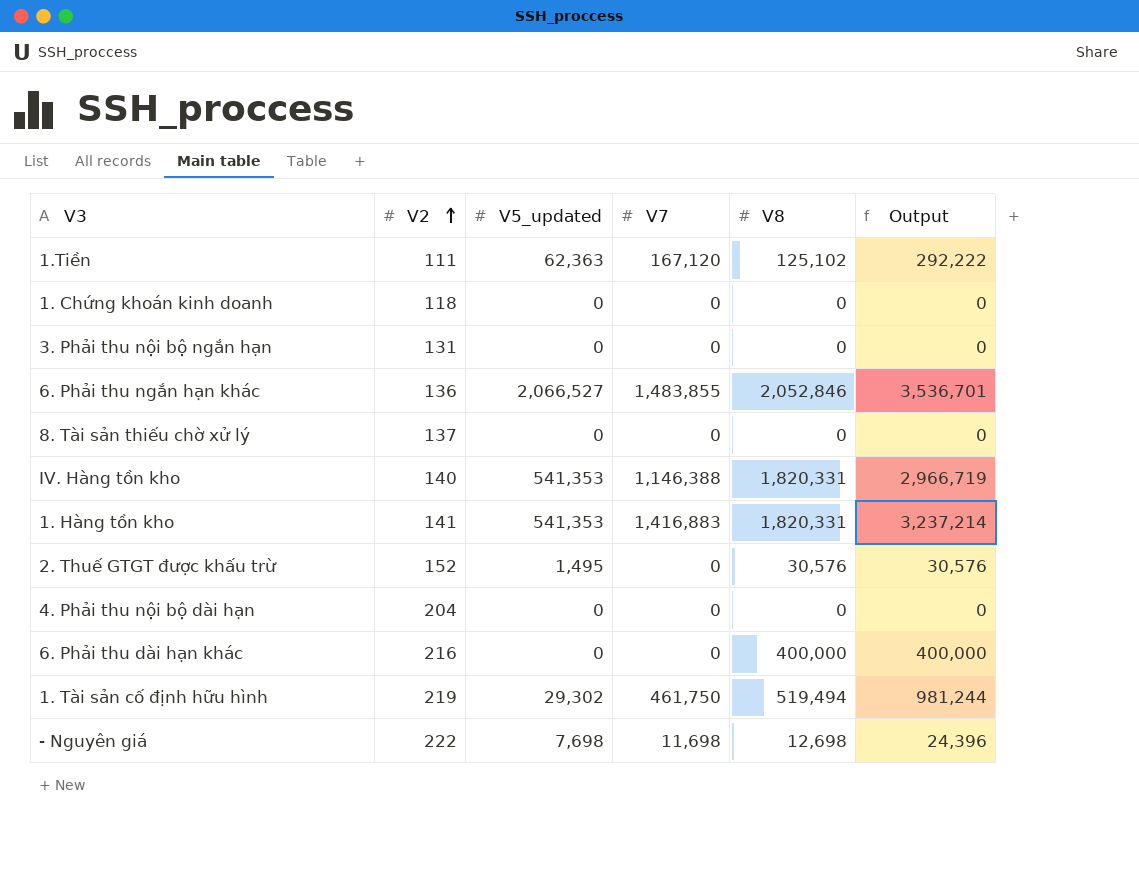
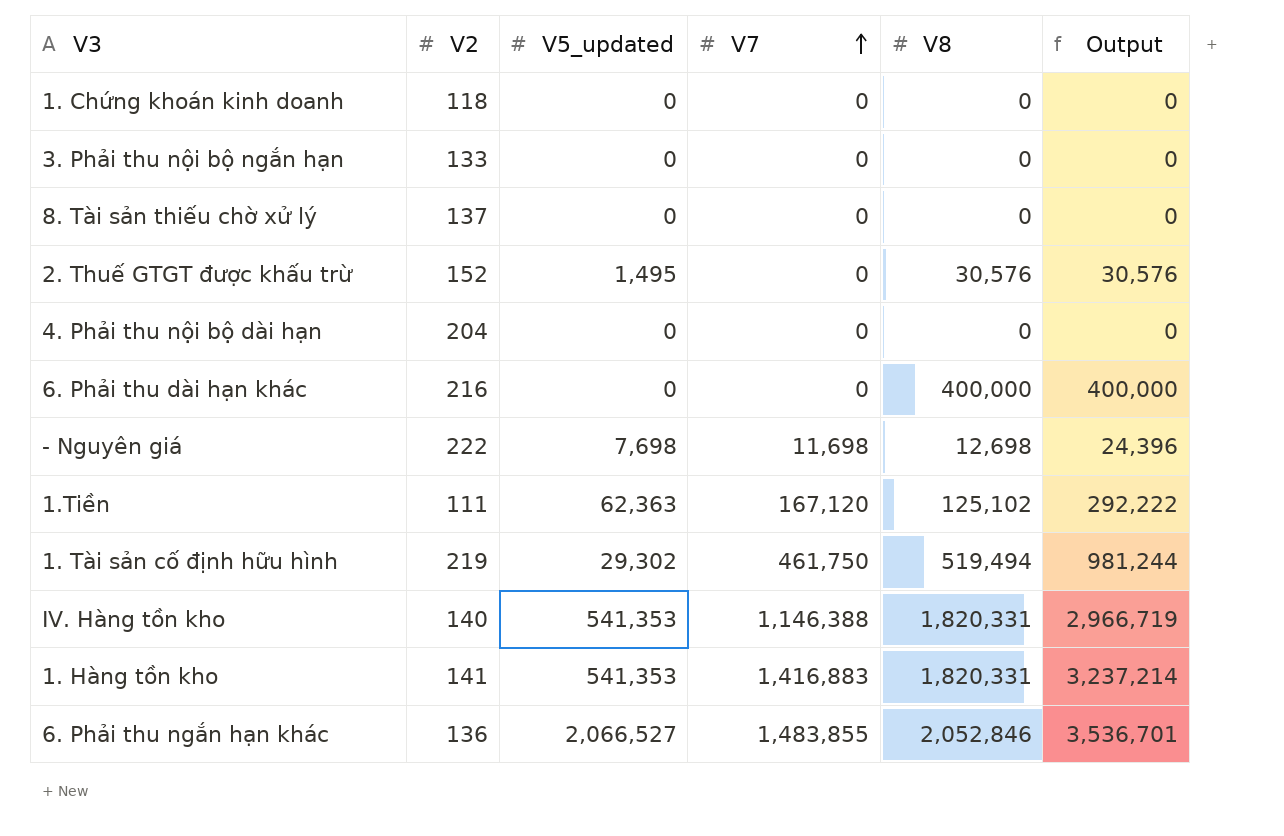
row order: V2 ascending -> V7 ascending
3. Phải thu nội bộ ngắn hạn | V2: 131 -> 133

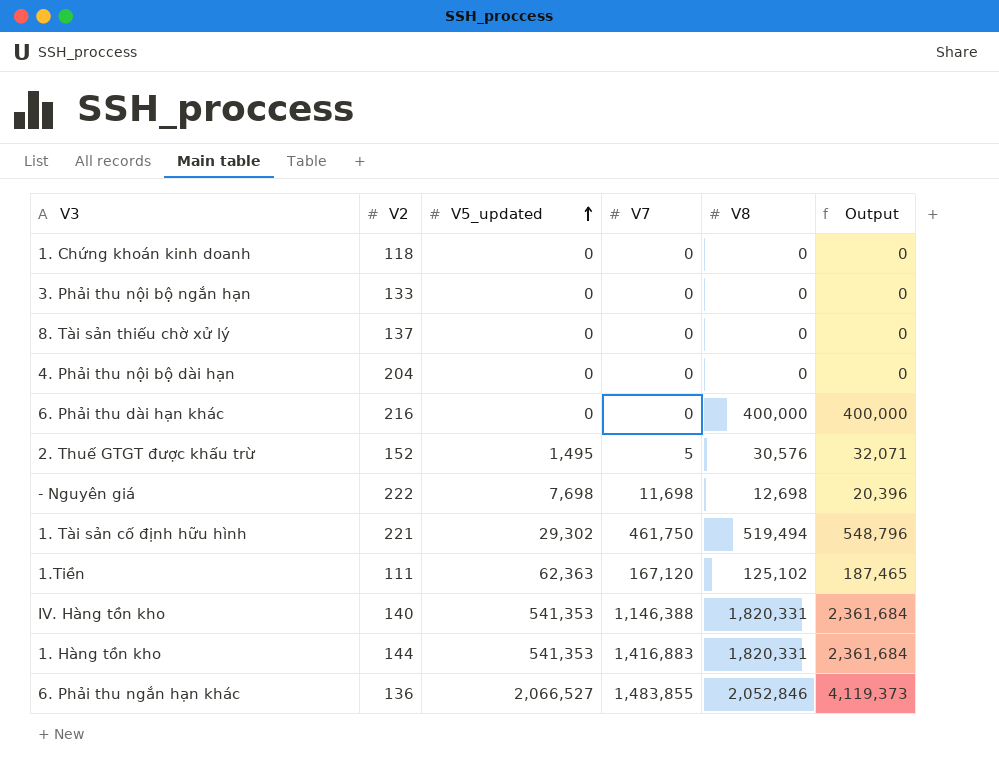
row order: V7 ascending -> V5_updated ascending
column Output | formula: [V7] + [V8] -> [V5_updated] + [V8]
2. Thuế GTGT được khấu trừ | V7: 0 -> 5
1. Tài sản cố định hữu hình | V2: 219 -> 221
1. Hàng tồn kho | V2: 141 -> 144

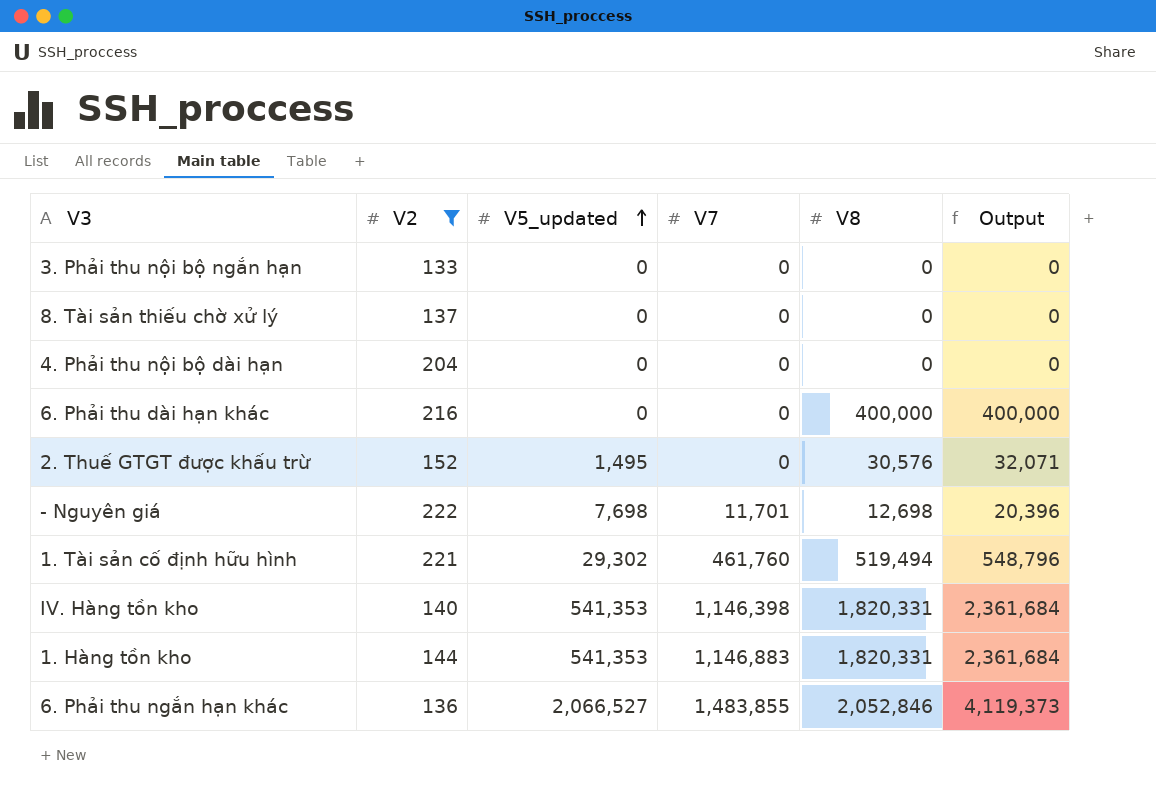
filter: none -> V2 >= 133
2. Thuế GTGT được khấu trừ | V7: 5 -> 0
- Nguyên giá | V7: 11,698 -> 11,701
1. Tài sản cố định hữu hình | V7: 461,750 -> 461,760
IV. Hàng tồn kho | V7: 1,146,388 -> 1,146,398
1. Hàng tồn kho | V7: 1,416,883 -> 1,146,883

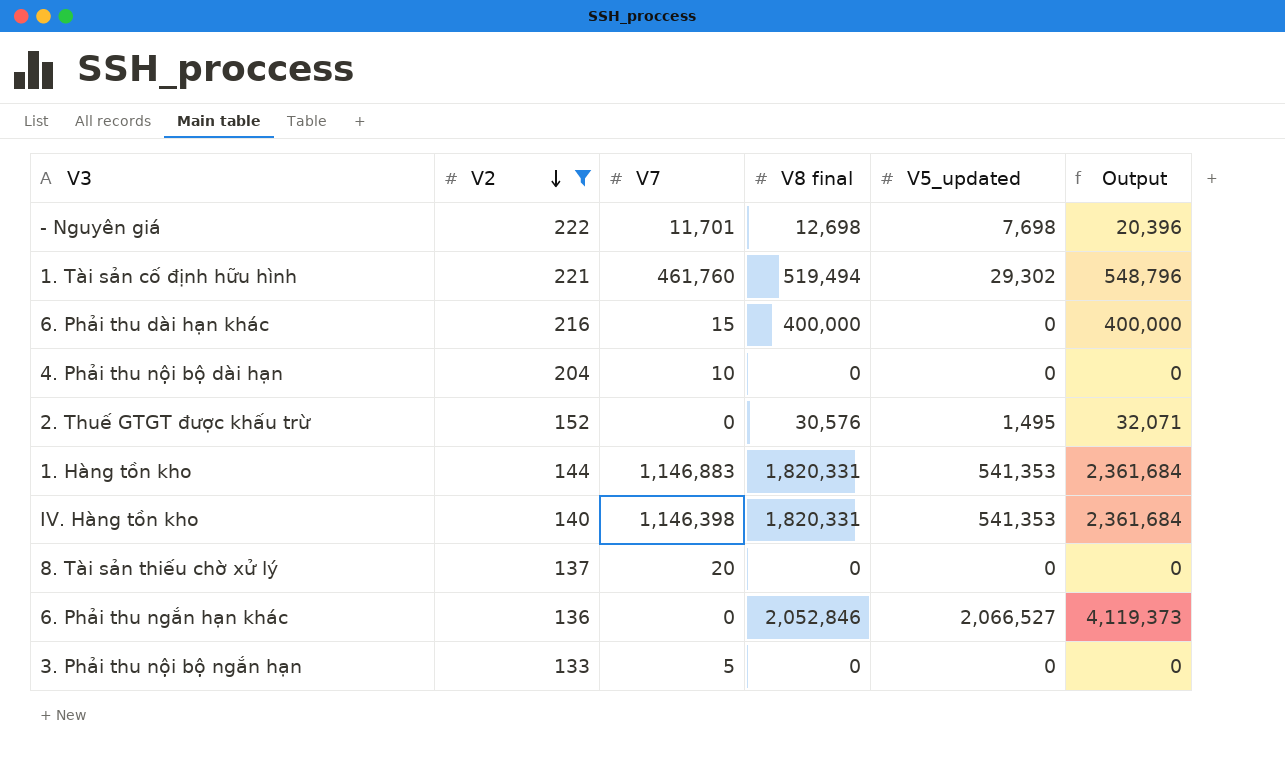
row order: V5_updated ascending -> V2 descending
column name: V8 -> V8 final
column V5_updated | position: 3 -> 5
6. Phải thu dài hạn khác | V7: 0 -> 15
4. Phải thu nội bộ dài hạn | V7: 0 -> 10
8. Tài sản thiếu chờ xử lý | V7: 0 -> 20
6. Phải thu ngắn hạn khác | V7: 1,483,855 -> 0
3. Phải thu nội bộ ngắn hạn | V7: 0 -> 5

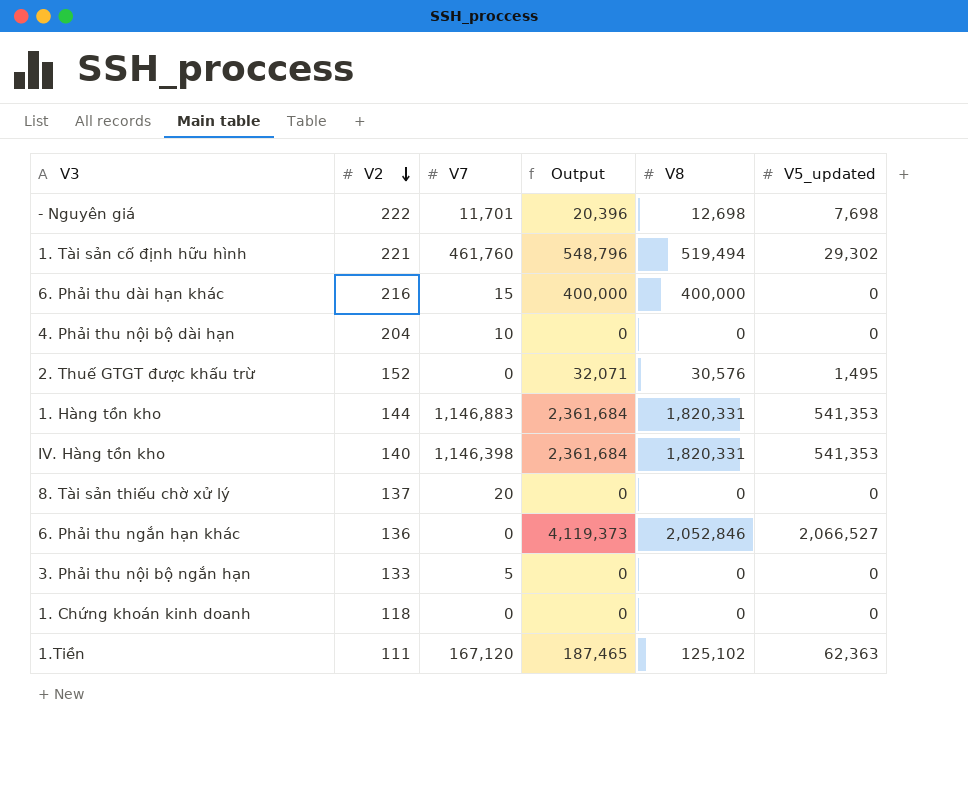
filter: V2 >= 133 -> none
column Output | position: 6 -> 4
column name: V8 final -> V8

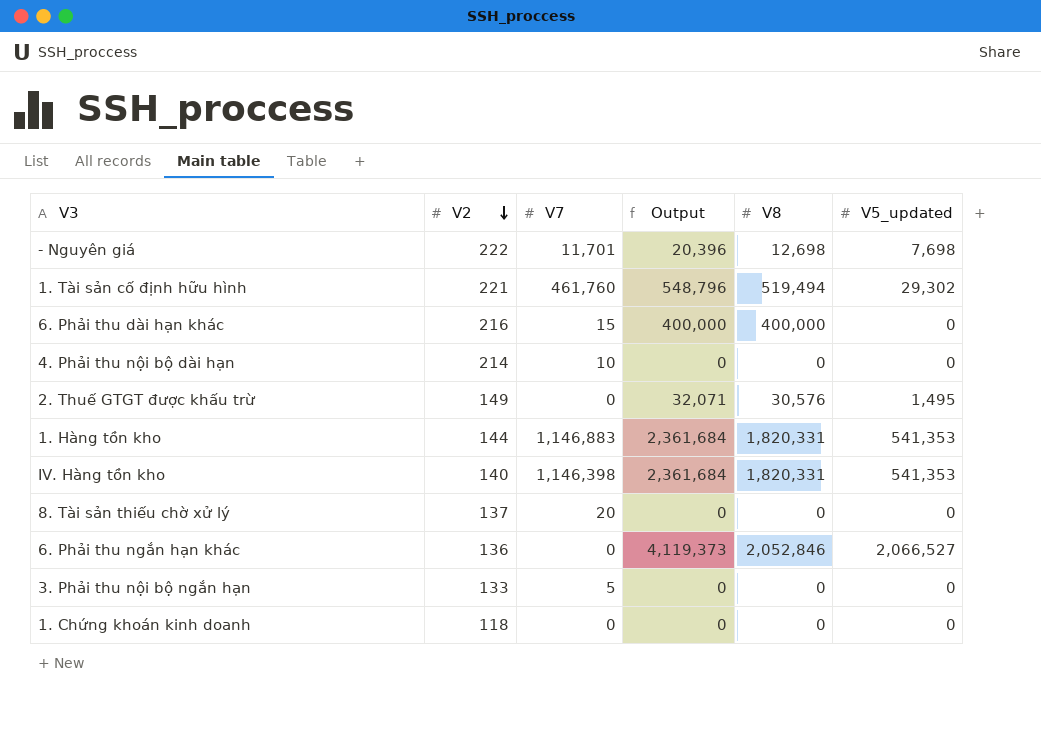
row 1.Tiền: 111 | 167,120 | 187,465 | 125,102 | 62,363 -> none
4. Phải thu nội bộ dài hạn | V2: 204 -> 214
2. Thuế GTGT được khấu trừ | V2: 152 -> 149

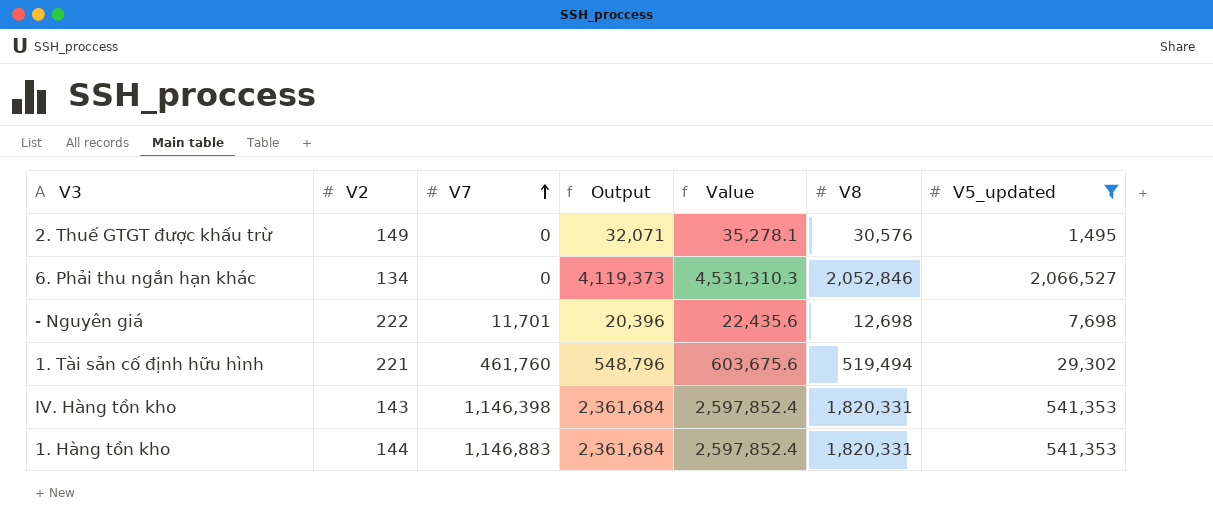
filter: none -> V5_updated != 0
row order: V2 descending -> V7 ascending
column Value | formula: none -> [Output] * 1.1
6. Phải thu ngắn hạn khác | V2: 136 -> 134
IV. Hàng tồn kho | V2: 140 -> 143

